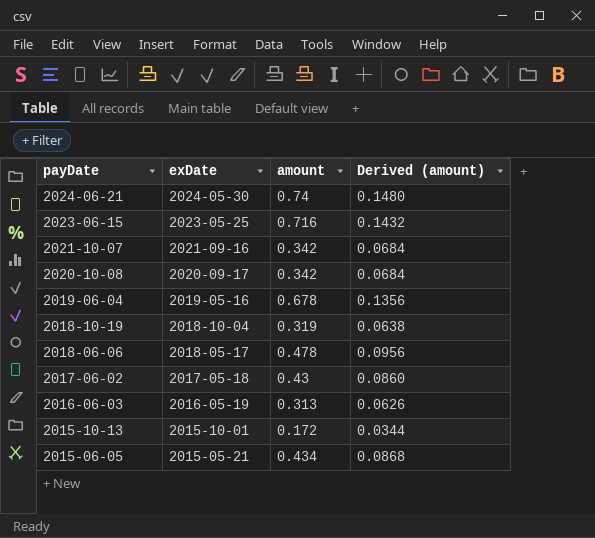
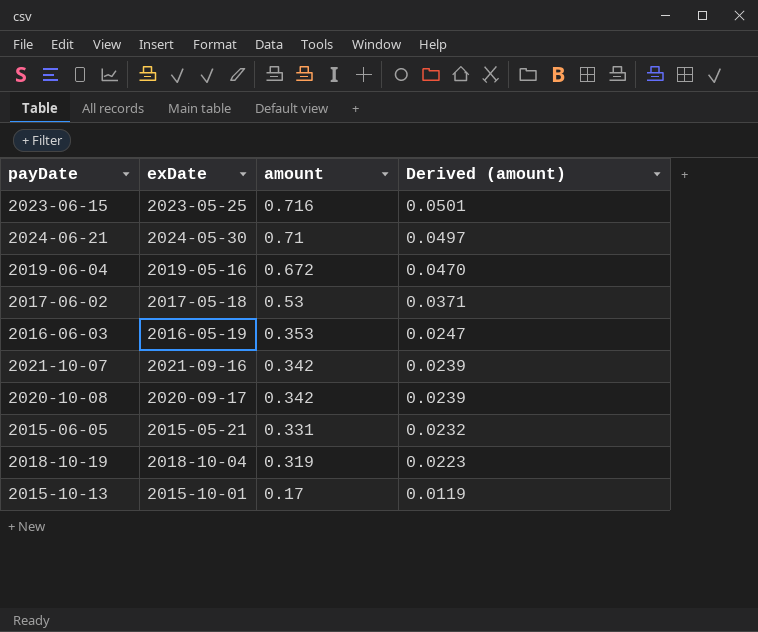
row order: payDate descending -> amount descending
column Derived (amount) | formula: [amount] * 0.2 -> [amount] * 0.07
row 2018-06-06: 2018-05-17 | 0.478 | 0.0956 -> none
2024-06-21 | amount: 0.74 -> 0.71
2019-06-04 | amount: 0.678 -> 0.672
2017-06-02 | amount: 0.43 -> 0.53
2016-06-03 | amount: 0.313 -> 0.353
2015-06-05 | amount: 0.434 -> 0.331
2015-10-13 | amount: 0.172 -> 0.17

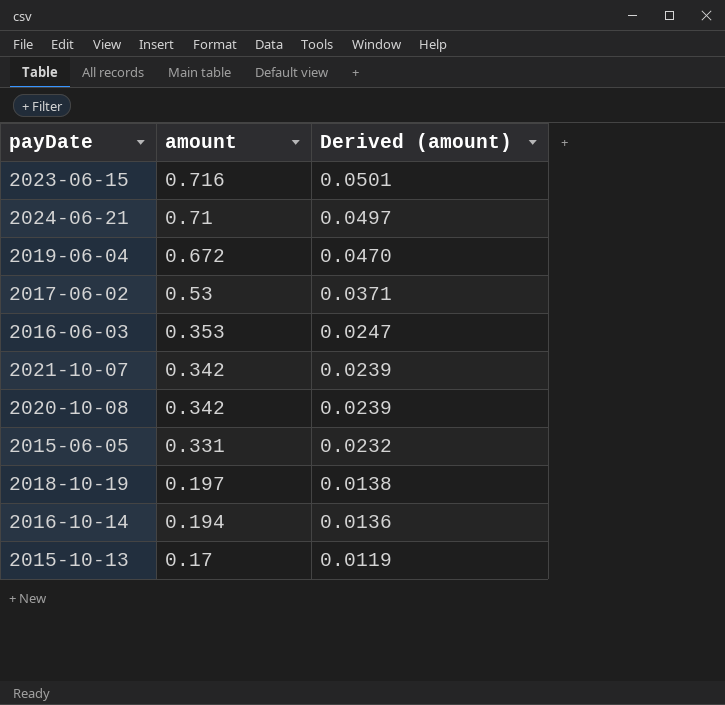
column exDate | position: 2 -> none
2018-10-19 | amount: 0.319 -> 0.197
2018-10-19 | Derived (amount): 0.0223 -> 0.0138
row 2016-10-14: none -> 0.194 | 0.0136

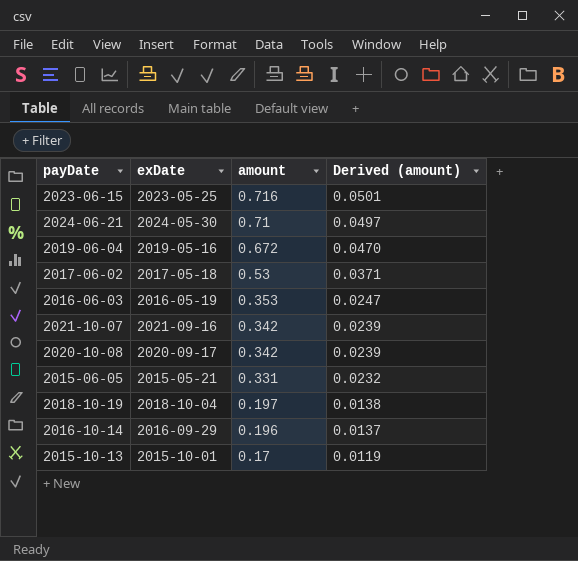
column exDate | position: none -> 2
2016-10-14 | amount: 0.194 -> 0.196
2016-10-14 | Derived (amount): 0.0136 -> 0.0137

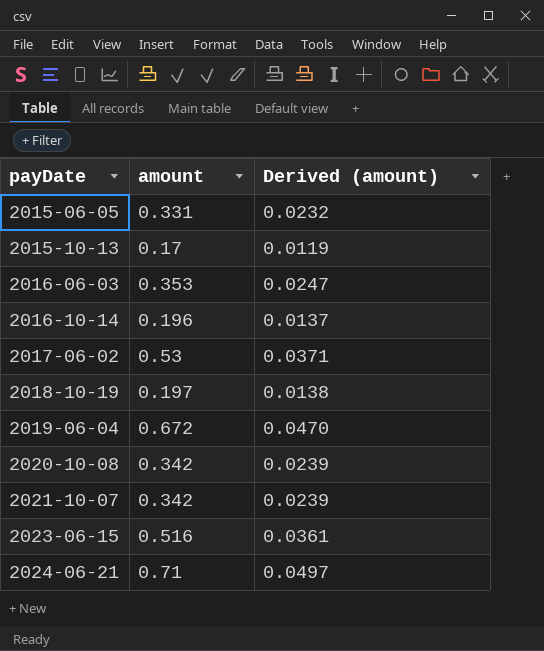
row order: amount descending -> payDate ascending
column exDate | position: 2 -> none
2023-06-15 | amount: 0.716 -> 0.516
2023-06-15 | Derived (amount): 0.0501 -> 0.0361

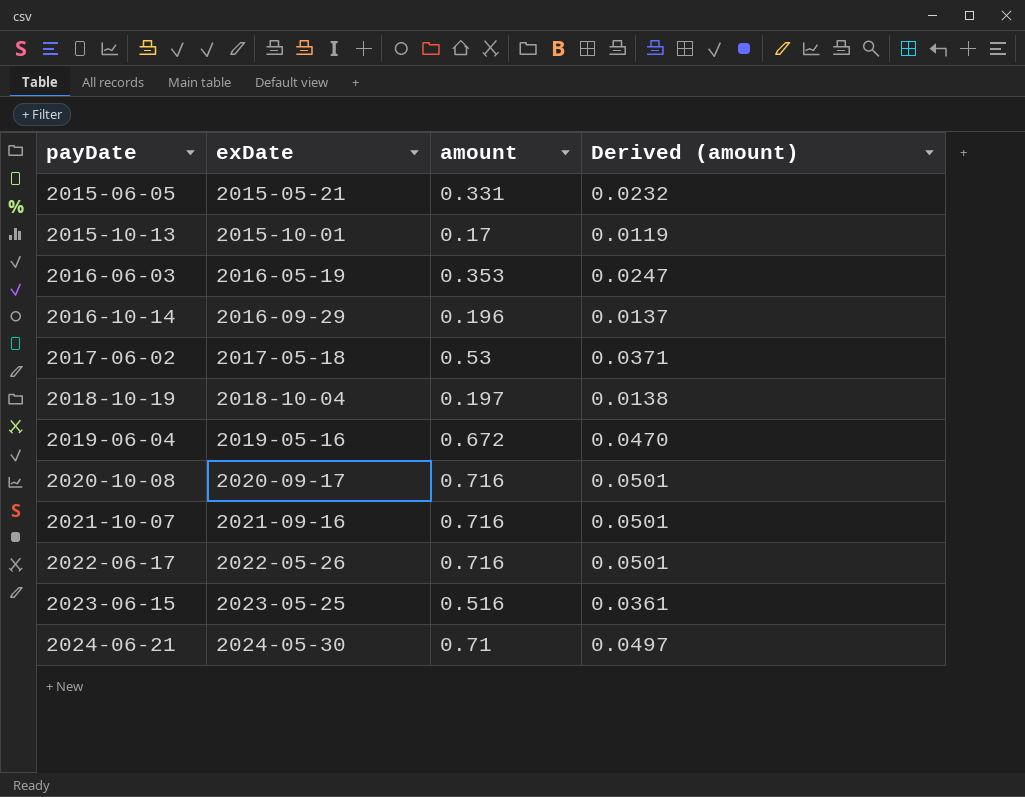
column exDate | position: none -> 2
2020-10-08 | amount: 0.342 -> 0.716
2020-10-08 | Derived (amount): 0.0239 -> 0.0501
2021-10-07 | amount: 0.342 -> 0.716
2021-10-07 | Derived (amount): 0.0239 -> 0.0501
row 2022-06-17: none -> 2022-05-26 | 0.716 | 0.0501

